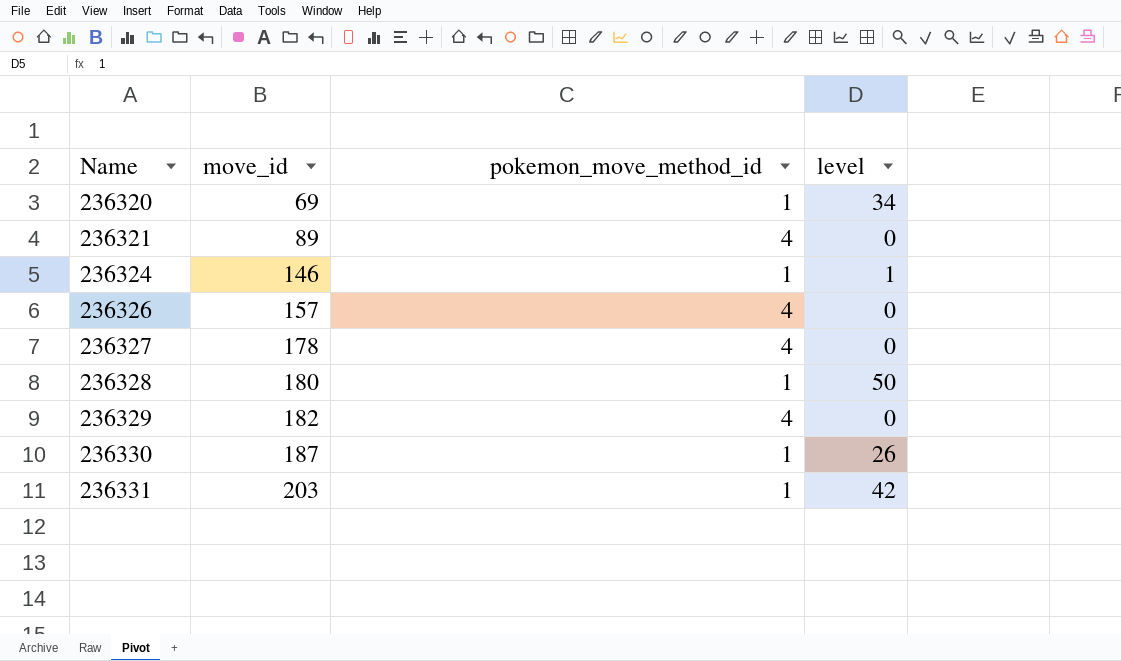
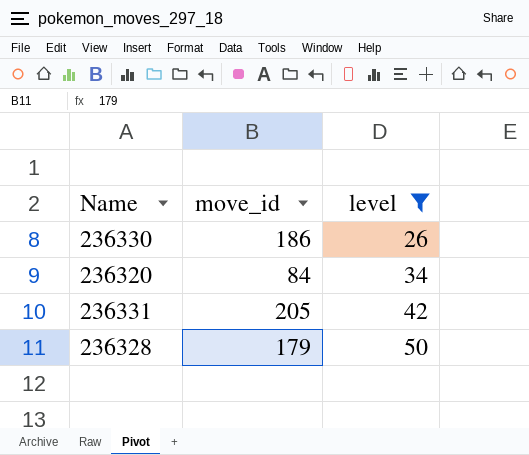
filter: none -> level >= 26
row order: Name ascending -> level ascending
column pokemon_move_method_id | position: 3 -> none
236330 | move_id: 187 -> 186
236320 | move_id: 69 -> 84
236331 | move_id: 203 -> 205
236328 | move_id: 180 -> 179

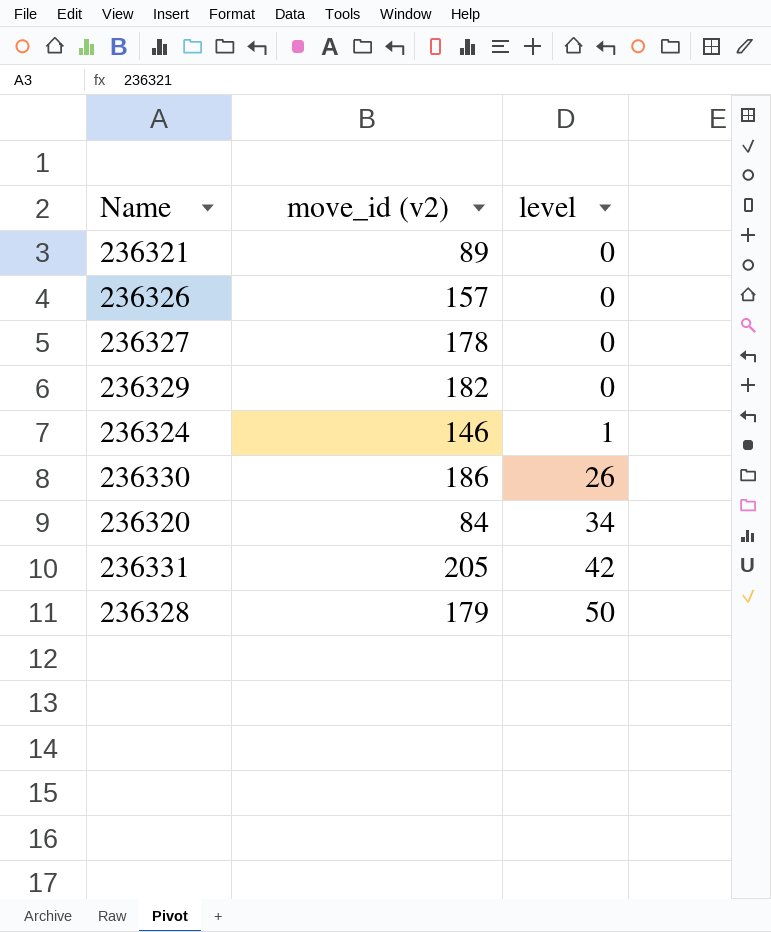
filter: level >= 26 -> none
column name: move_id -> move_id (v2)

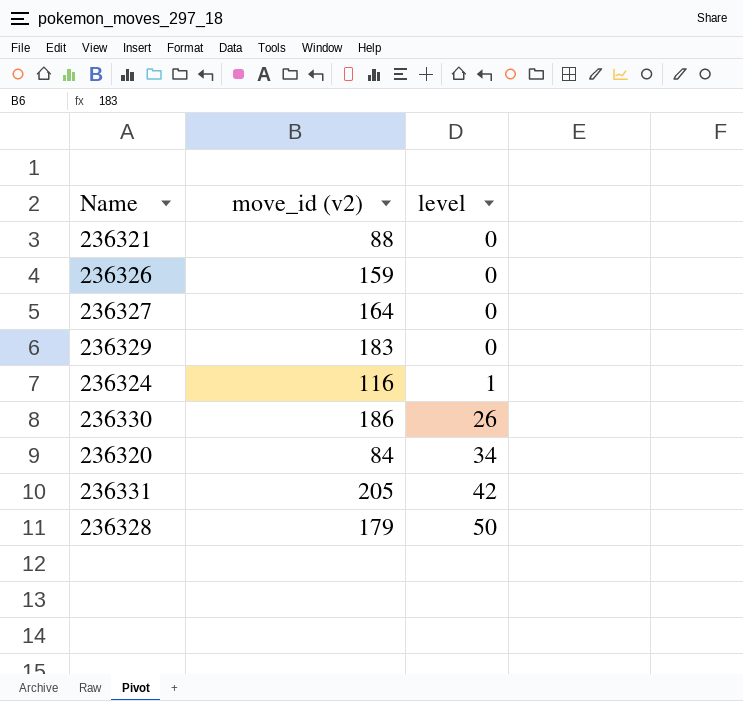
236321 | move_id (v2): 89 -> 88
236326 | move_id (v2): 157 -> 159
236327 | move_id (v2): 178 -> 164
236329 | move_id (v2): 182 -> 183
236324 | move_id (v2): 146 -> 116

